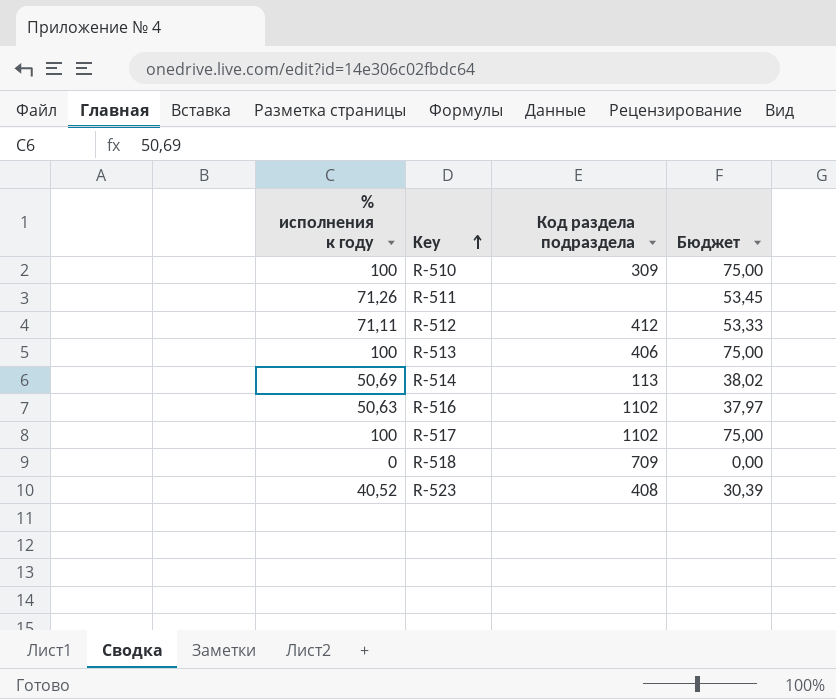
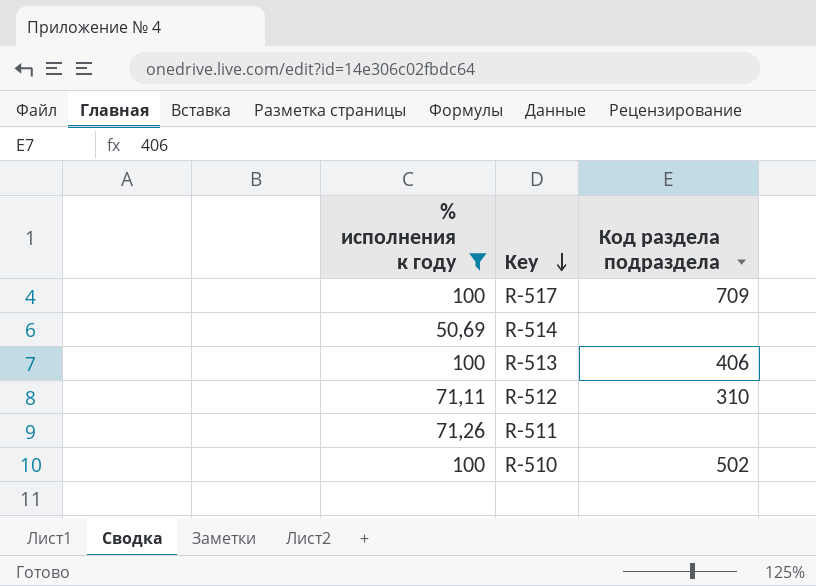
filter: none -> % исполнения к году >= 50,69
row order: Key ascending -> Key descending
column Бюджет | formula: [% исполнения к году] * 0,75 -> none
R-517 | Код раздела подраздела: 1102 -> 709
R-514 | Код раздела подраздела: 113 -> none
R-512 | Код раздела подраздела: 412 -> 310
R-510 | Код раздела подраздела: 309 -> 502

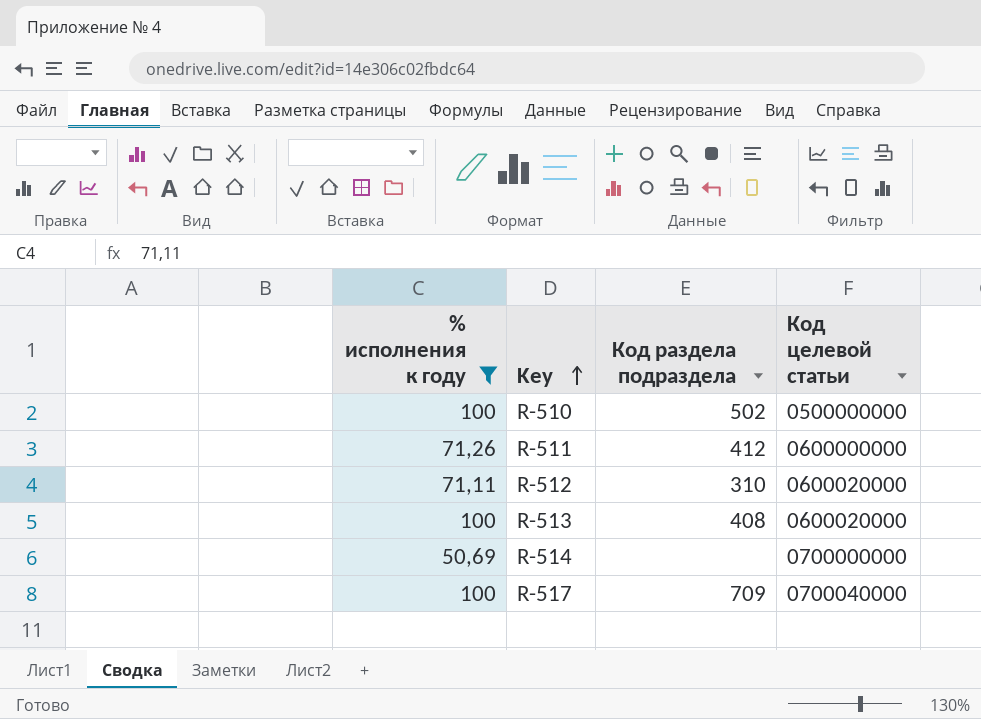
row order: Key descending -> Key ascending
column Код целевой статьи | position: none -> 4
R-511 | Код раздела подраздела: none -> 412
R-513 | Код раздела подраздела: 406 -> 408

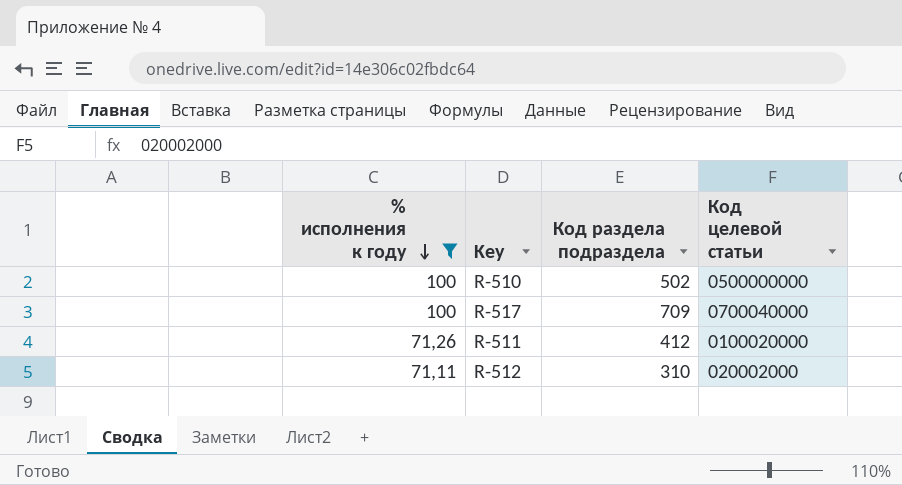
row order: Key ascending -> % исполнения к году descending
row R-513: 100 | 408 | 0600020000 -> none
row R-514: 50,69 | none | 0700000000 -> none
R-511 | Код целевой статьи: 0600000000 -> 0100020000
R-512 | Код целевой статьи: 0600020000 -> 020002000

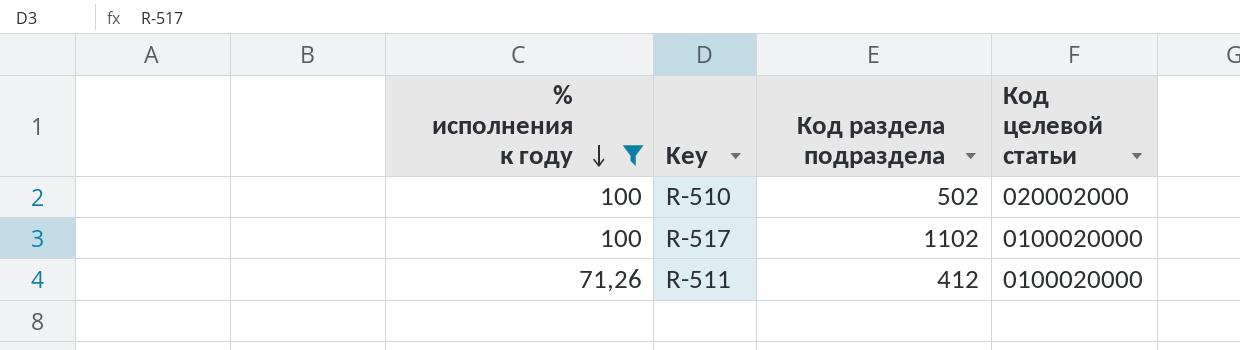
row R-512: 71,11 | 310 | 020002000 -> none
R-510 | Код целевой статьи: 0500000000 -> 020002000
R-517 | Код раздела подраздела: 709 -> 1102
R-517 | Код целевой статьи: 0700040000 -> 0100020000

